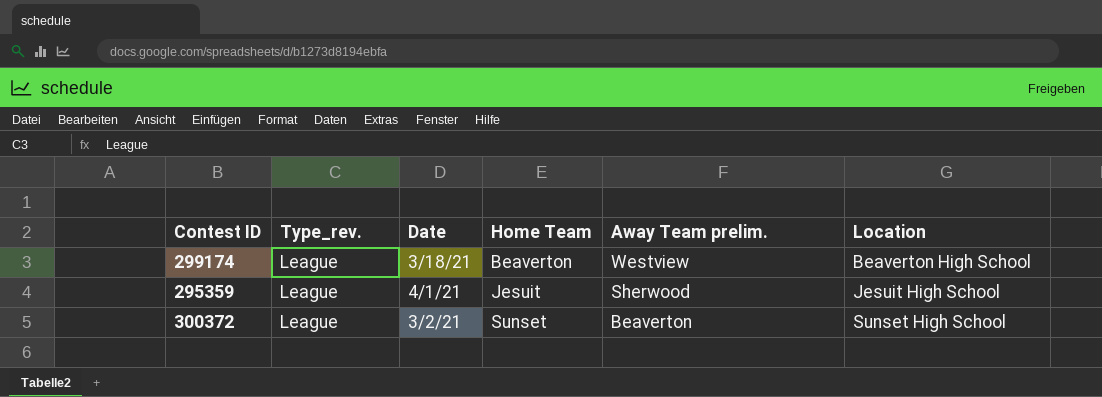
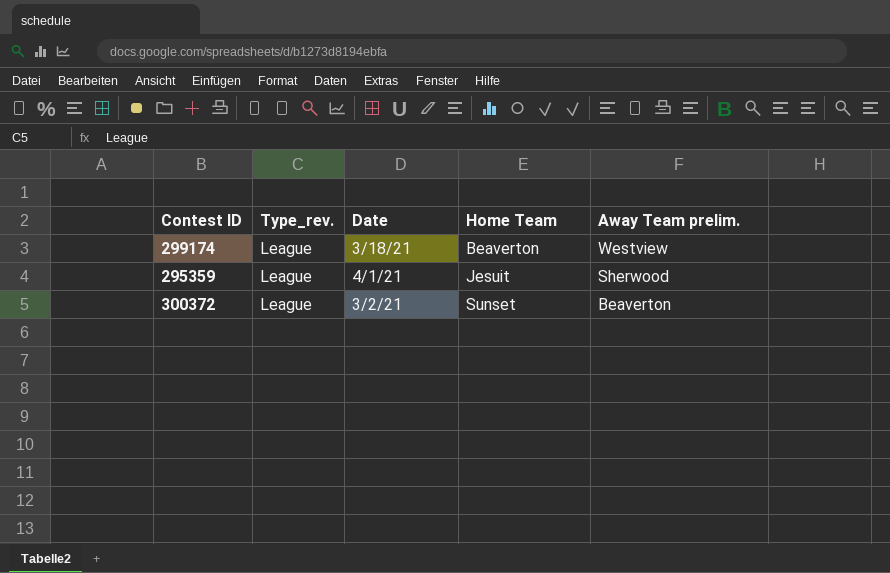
column Location | position: 6 -> none

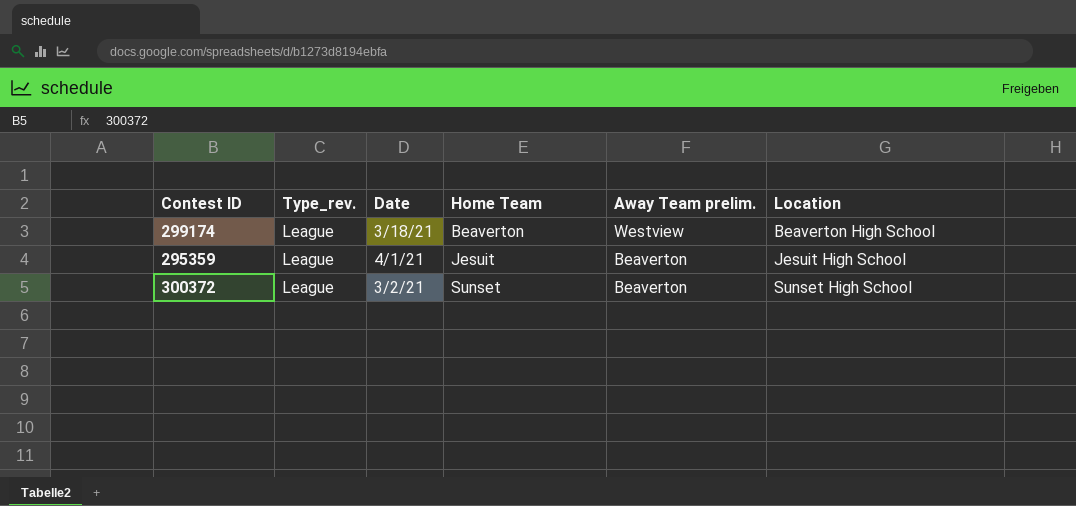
column Location | position: none -> 6
295359 | Away Team prelim.: Sherwood -> Beaverton

